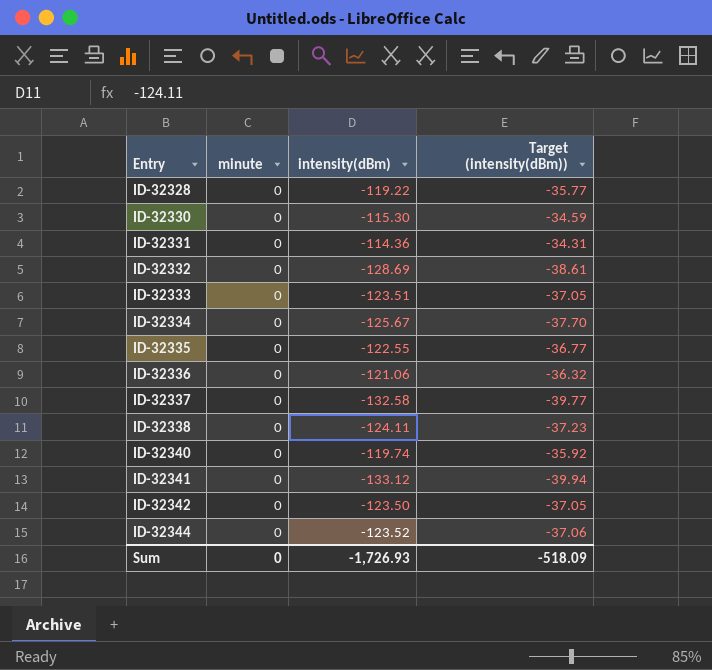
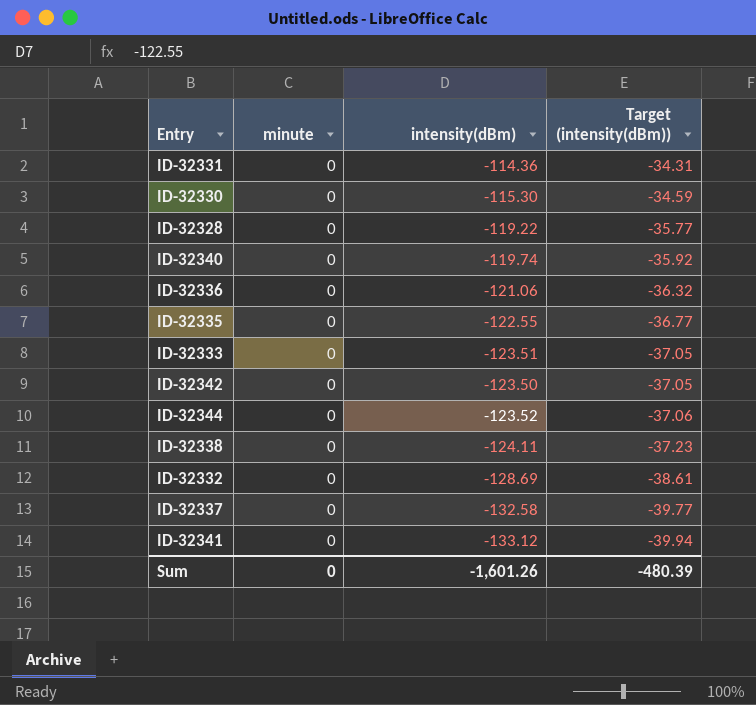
row order: Entry ascending -> Target (intensity(dBm)) descending
row ID-32334: 0 | -125.67 | -37.70 -> none
Sum | intensity(dBm): -1,726.93 -> -1,601.26
Sum | Target (intensity(dBm)): -518.09 -> -480.39

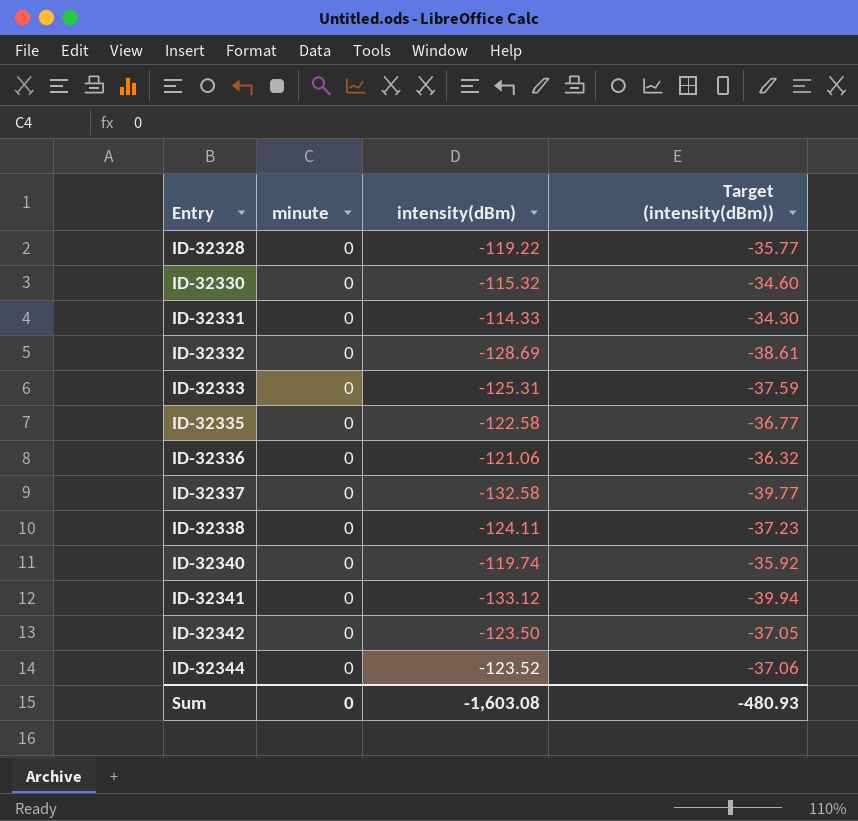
row order: Target (intensity(dBm)) descending -> Entry ascending
ID-32330 | intensity(dBm): -115.30 -> -115.32
ID-32330 | Target (intensity(dBm)): -34.59 -> -34.60
ID-32331 | intensity(dBm): -114.36 -> -114.33
ID-32331 | Target (intensity(dBm)): -34.31 -> -34.30
ID-32333 | intensity(dBm): -123.51 -> -125.31
ID-32333 | Target (intensity(dBm)): -37.05 -> -37.59
ID-32335 | intensity(dBm): -122.55 -> -122.58
Sum | intensity(dBm): -1,601.26 -> -1,603.08
Sum | Target (intensity(dBm)): -480.39 -> -480.93

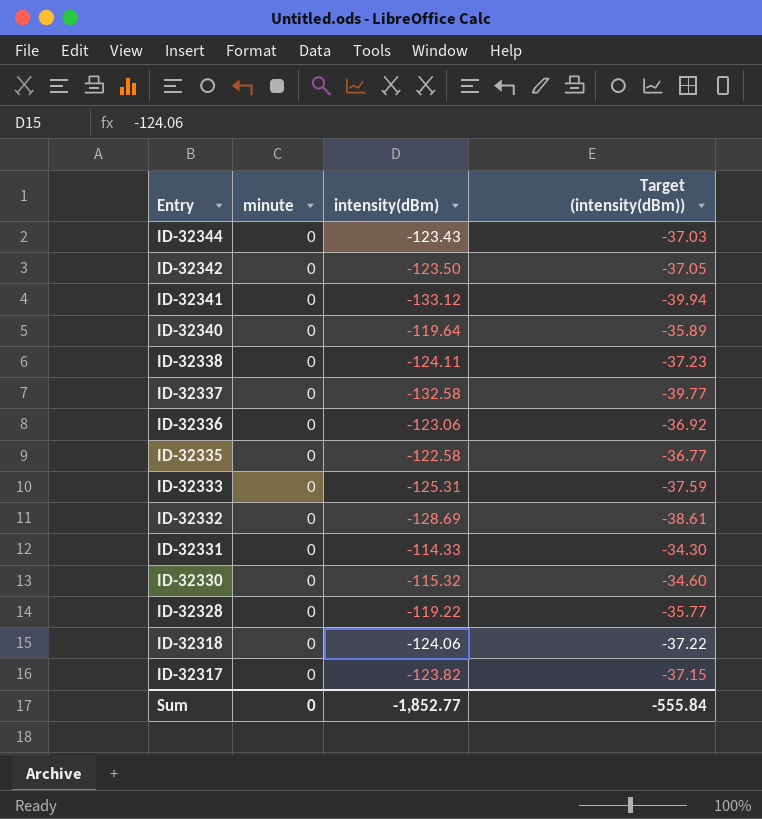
row order: Entry ascending -> Entry descending
ID-32344 | intensity(dBm): -123.52 -> -123.43
ID-32344 | Target (intensity(dBm)): -37.06 -> -37.03
ID-32340 | intensity(dBm): -119.74 -> -119.64
ID-32340 | Target (intensity(dBm)): -35.92 -> -35.89
ID-32336 | intensity(dBm): -121.06 -> -123.06
ID-32336 | Target (intensity(dBm)): -36.32 -> -36.92
row ID-32318: none -> 0 | -124.06 | -37.22
row ID-32317: none -> 0 | -123.82 | -37.15
Sum | intensity(dBm): -1,603.08 -> -1,852.77
Sum | Target (intensity(dBm)): -480.93 -> -555.84

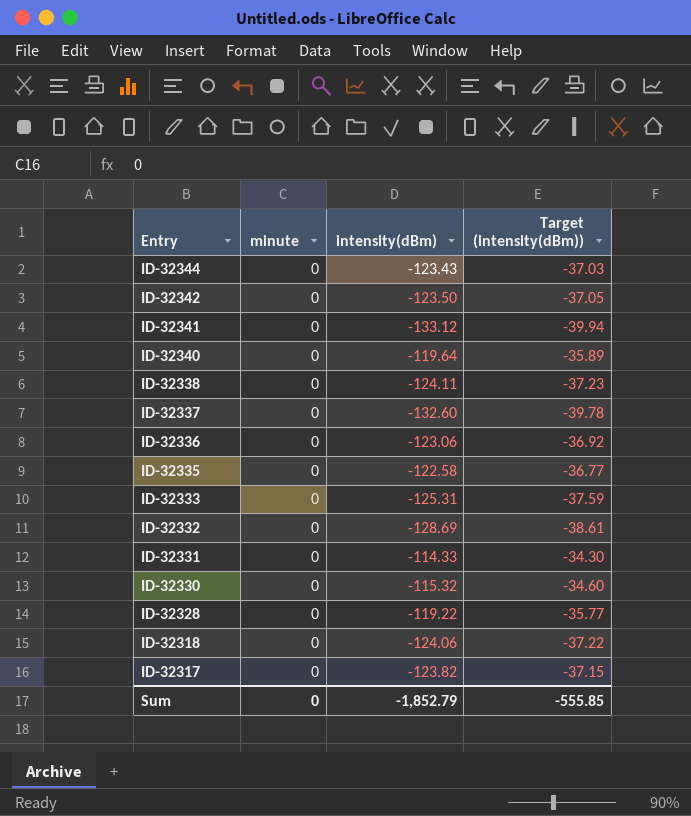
ID-32337 | intensity(dBm): -132.58 -> -132.60
ID-32337 | Target (intensity(dBm)): -39.77 -> -39.78
Sum | intensity(dBm): -1,852.77 -> -1,852.79
Sum | Target (intensity(dBm)): -555.84 -> -555.85

